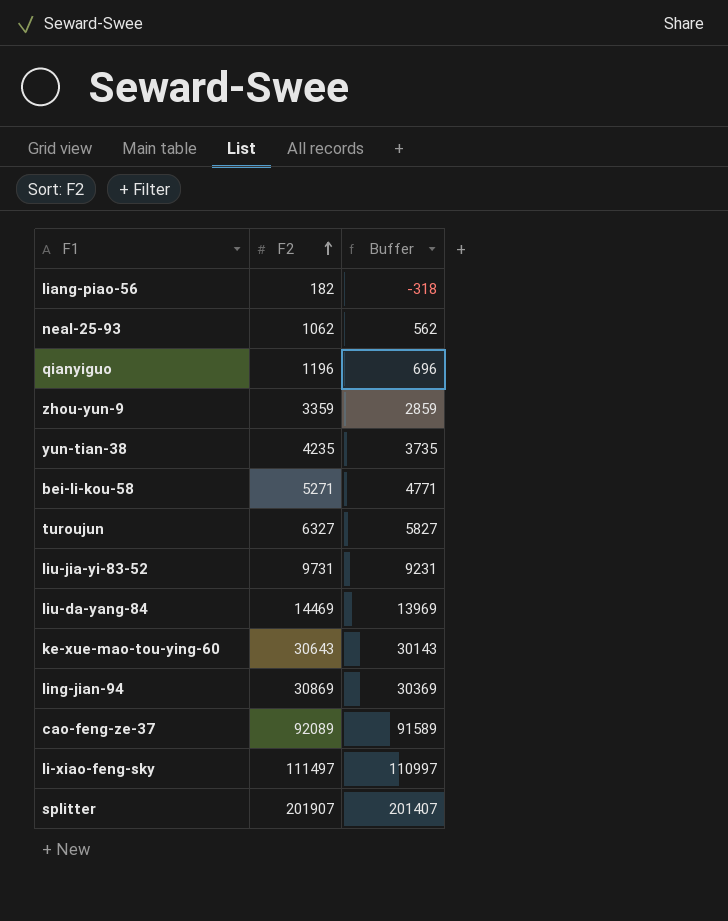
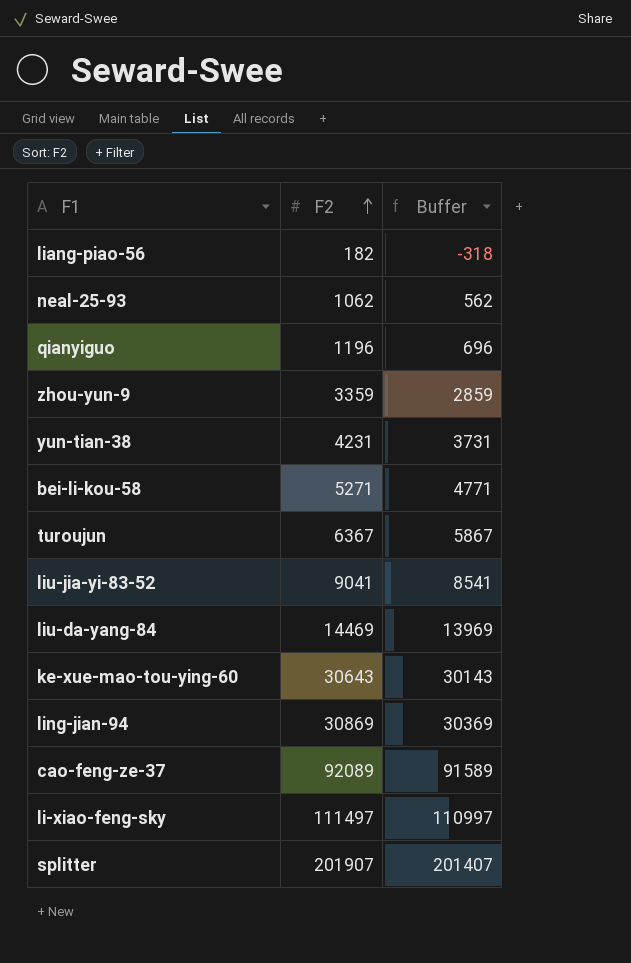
yun-tian-38 | F2: 4235 -> 4231
yun-tian-38 | Buffer: 3735 -> 3731
turoujun | F2: 6327 -> 6367
turoujun | Buffer: 5827 -> 5867
liu-jia-yi-83-52 | F2: 9731 -> 9041
liu-jia-yi-83-52 | Buffer: 9231 -> 8541

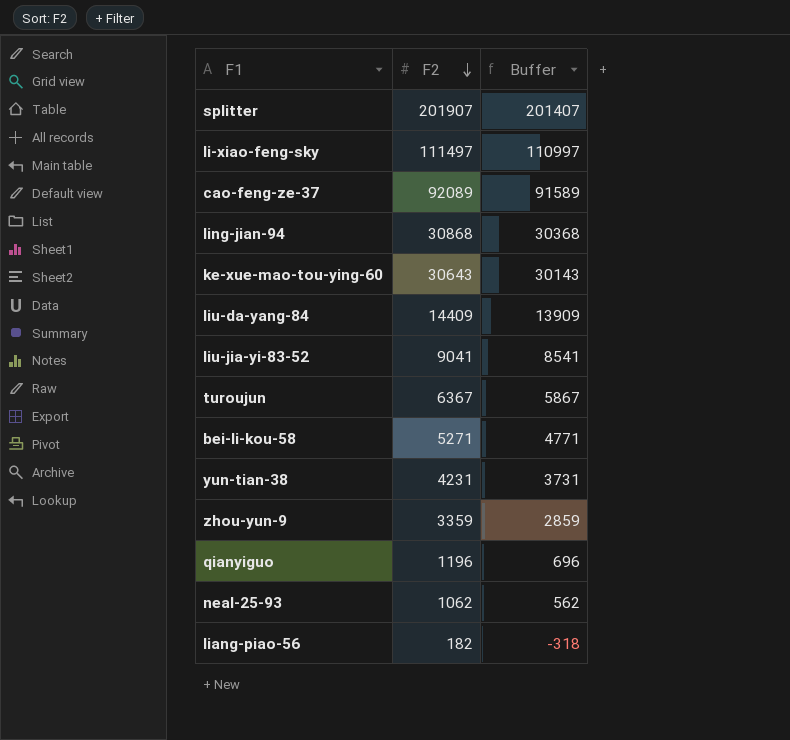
row order: F2 ascending -> F2 descending
ling-jian-94 | F2: 30869 -> 30868
ling-jian-94 | Buffer: 30369 -> 30368
liu-da-yang-84 | F2: 14469 -> 14409
liu-da-yang-84 | Buffer: 13969 -> 13909

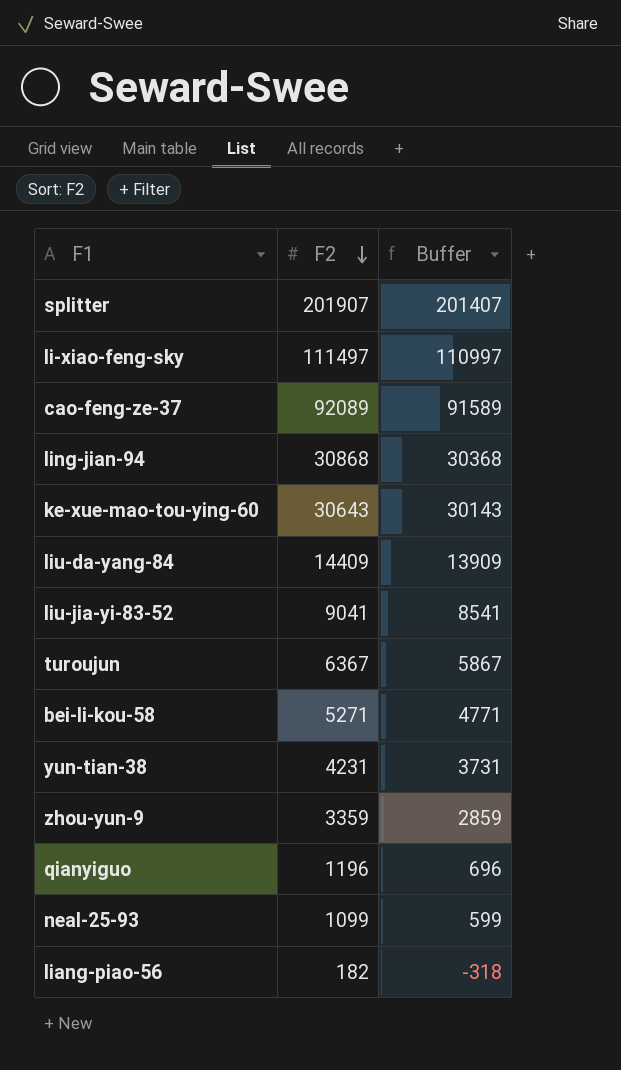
neal-25-93 | F2: 1062 -> 1099
neal-25-93 | Buffer: 562 -> 599

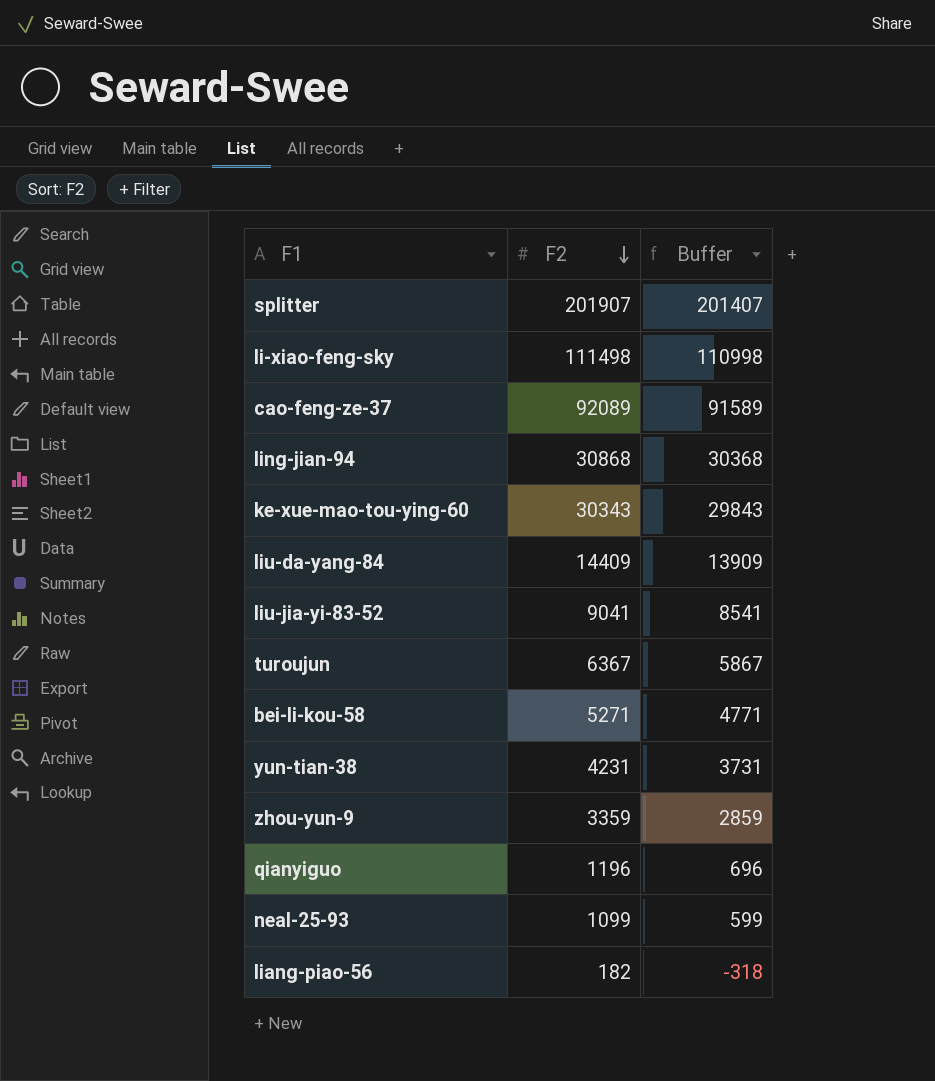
li-xiao-feng-sky | F2: 111497 -> 111498
li-xiao-feng-sky | Buffer: 110997 -> 110998
ke-xue-mao-tou-ying-60 | F2: 30643 -> 30343
ke-xue-mao-tou-ying-60 | Buffer: 30143 -> 29843

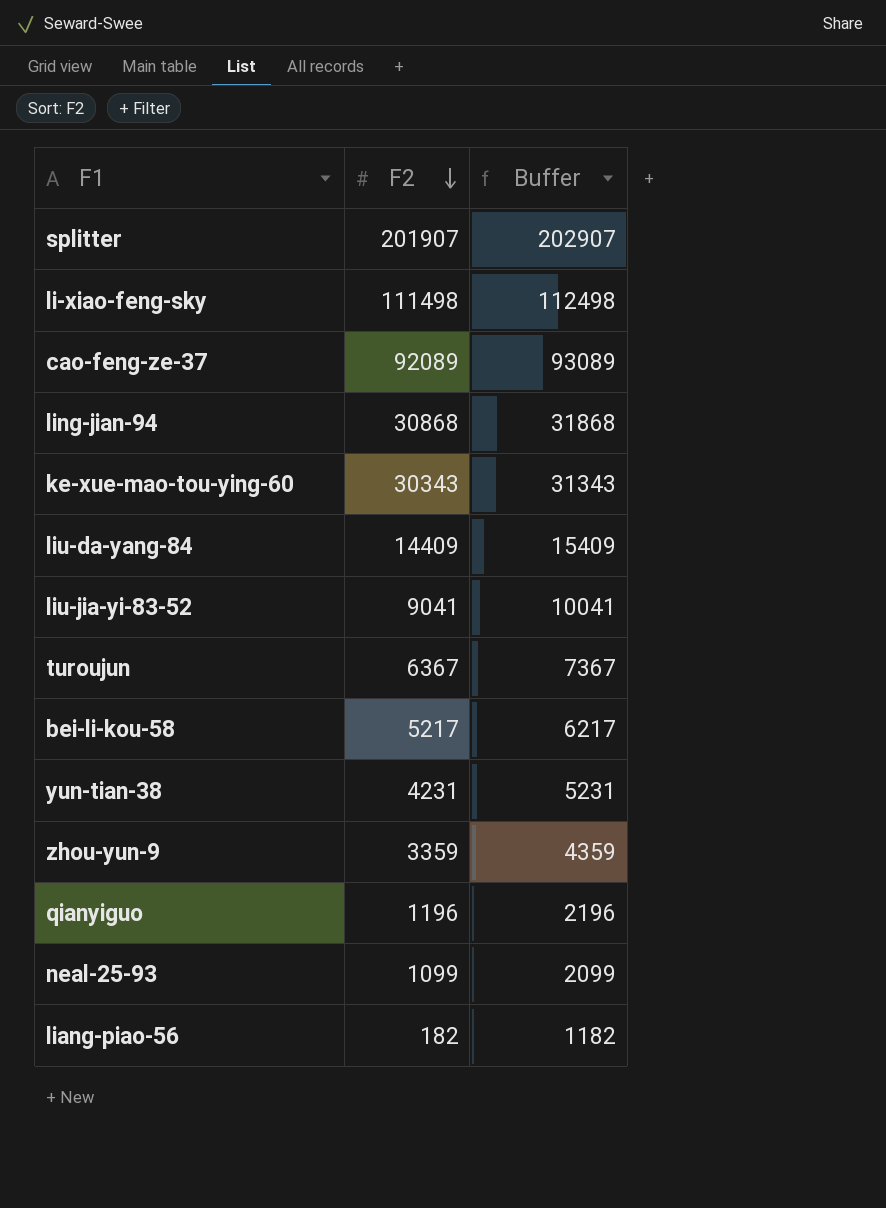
column Buffer | formula: [F2] - 500 -> [F2] + 1000
bei-li-kou-58 | F2: 5271 -> 5217

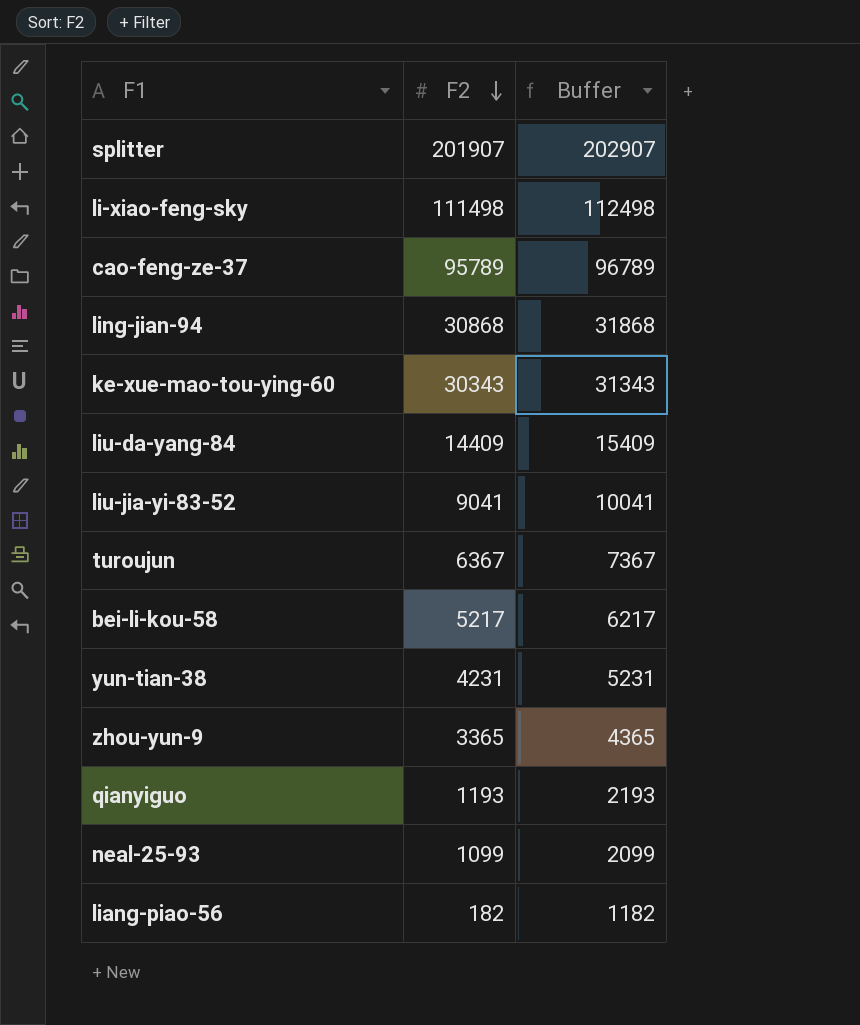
cao-feng-ze-37 | F2: 92089 -> 95789
cao-feng-ze-37 | Buffer: 93089 -> 96789
zhou-yun-9 | F2: 3359 -> 3365
zhou-yun-9 | Buffer: 4359 -> 4365
qianyiguo | F2: 1196 -> 1193
qianyiguo | Buffer: 2196 -> 2193

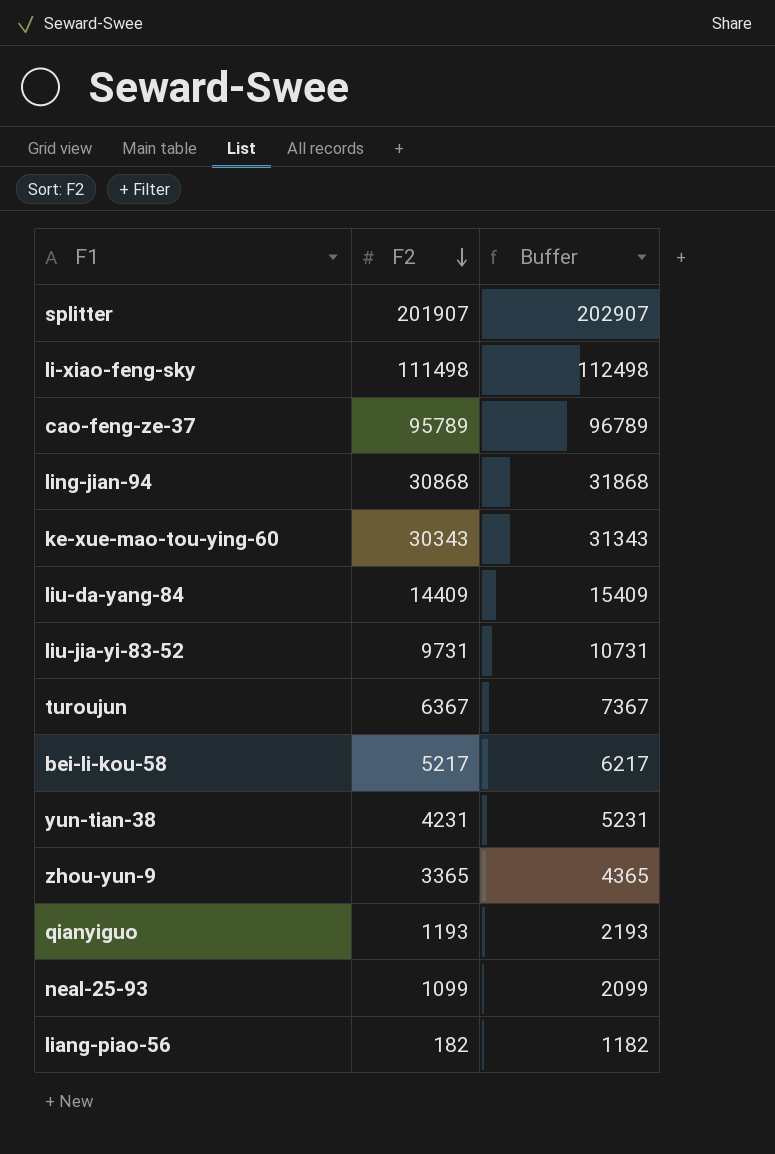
liu-jia-yi-83-52 | F2: 9041 -> 9731
liu-jia-yi-83-52 | Buffer: 10041 -> 10731

